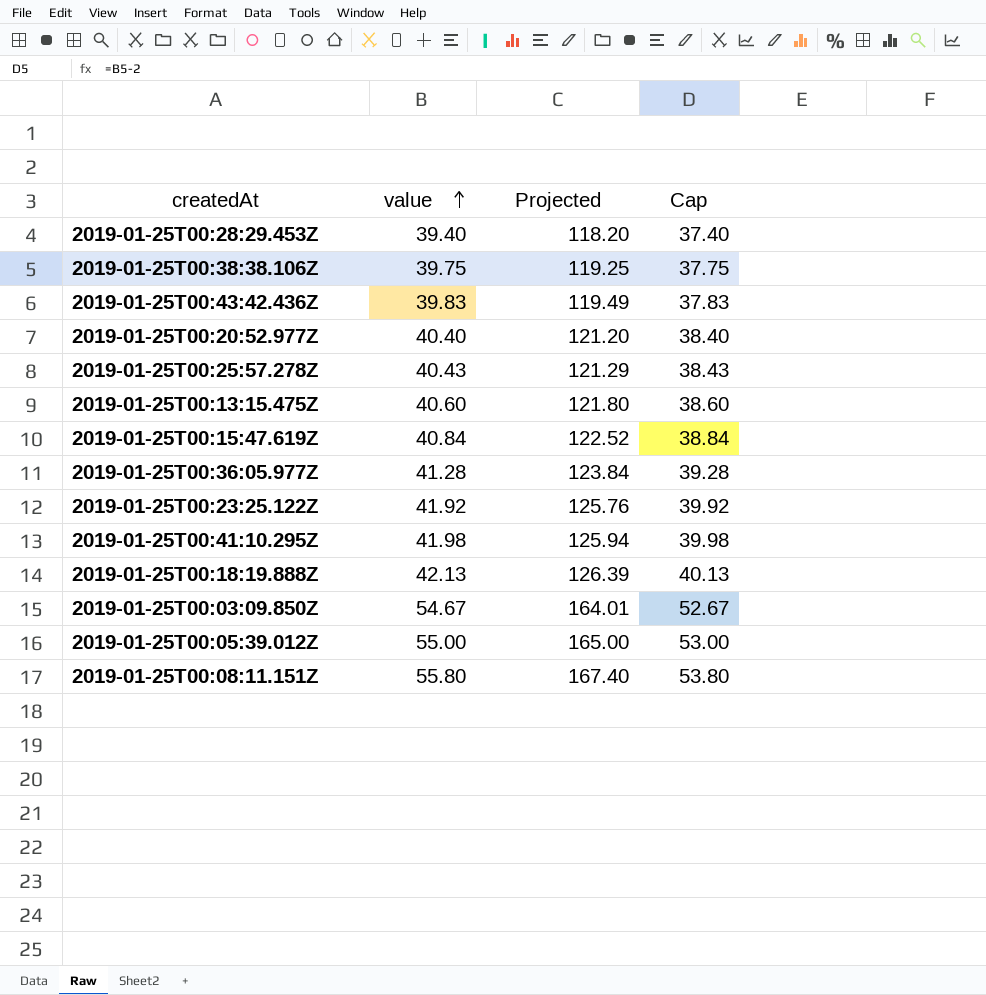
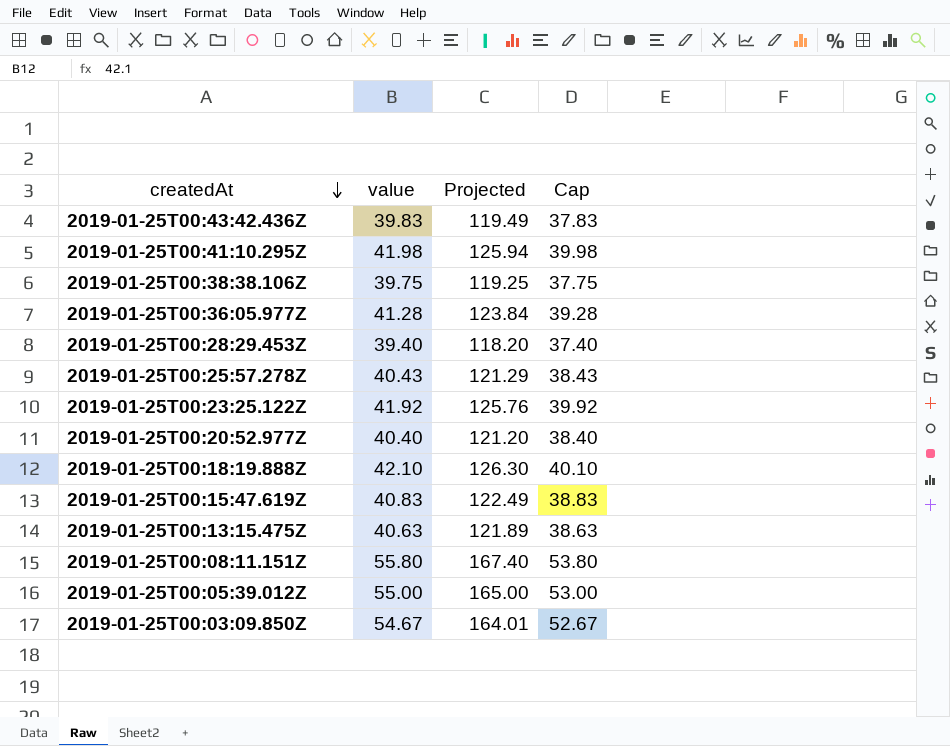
row order: value ascending -> createdAt descending
2019-01-25T00:18:19.888Z | value: 42.13 -> 42.10
2019-01-25T00:18:19.888Z | Projected: 126.39 -> 126.30
2019-01-25T00:18:19.888Z | Cap: 40.13 -> 40.10
2019-01-25T00:15:47.619Z | value: 40.84 -> 40.83
2019-01-25T00:15:47.619Z | Projected: 122.52 -> 122.49
2019-01-25T00:15:47.619Z | Cap: 38.84 -> 38.83
2019-01-25T00:13:15.475Z | value: 40.60 -> 40.63
2019-01-25T00:13:15.475Z | Projected: 121.80 -> 121.89
2019-01-25T00:13:15.475Z | Cap: 38.60 -> 38.63

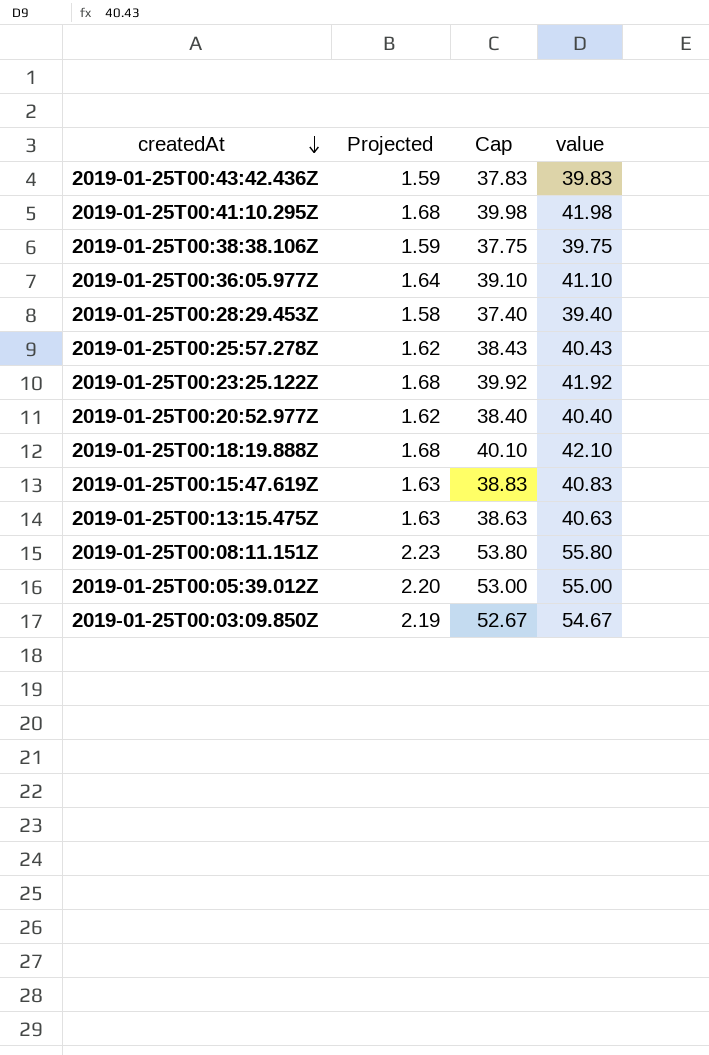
column Projected | formula: [value] * 3 -> [value] * 0.04
column value | position: 2 -> 4
2019-01-25T00:36:05.977Z | Cap: 39.28 -> 39.10
2019-01-25T00:36:05.977Z | value: 41.28 -> 41.10

